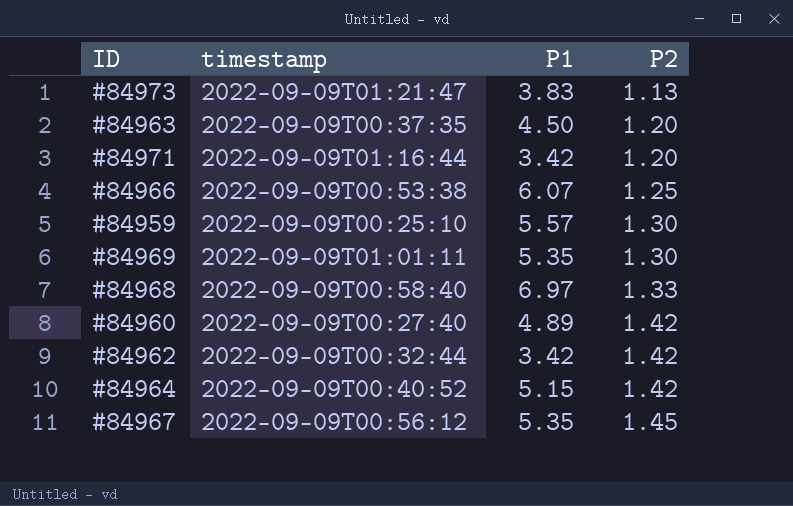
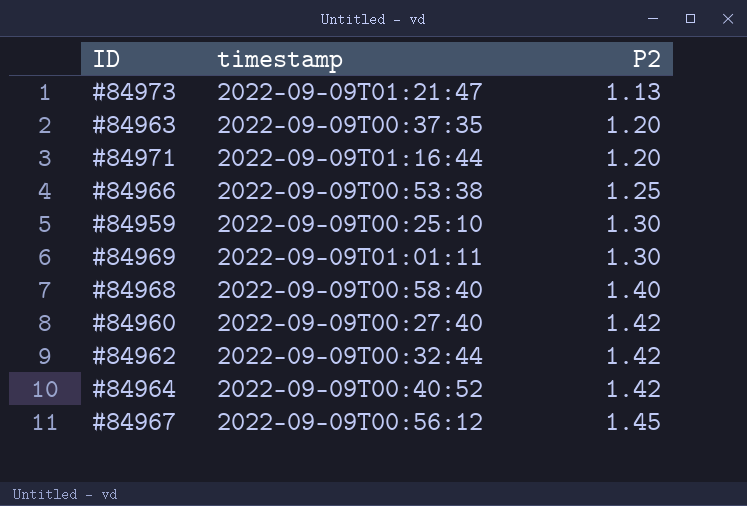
column P1 | position: 3 -> none
#84968 | P2: 1.33 -> 1.40

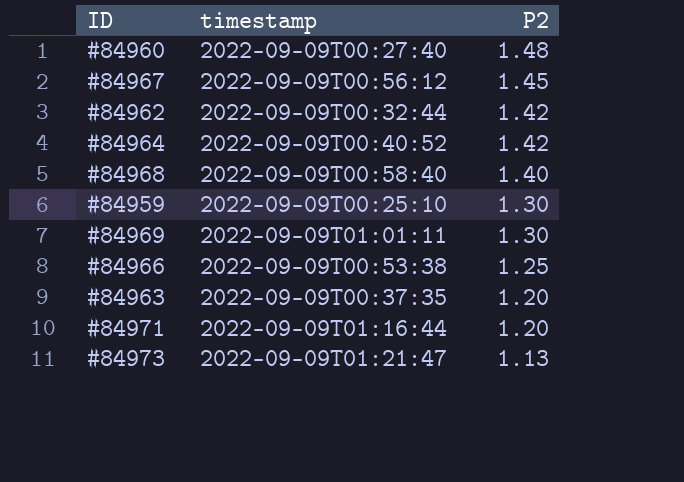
row order: P2 ascending -> P2 descending
#84960 | P2: 1.42 -> 1.48

